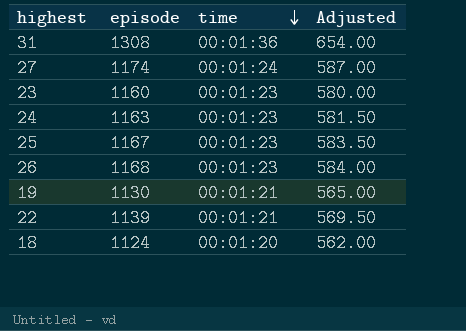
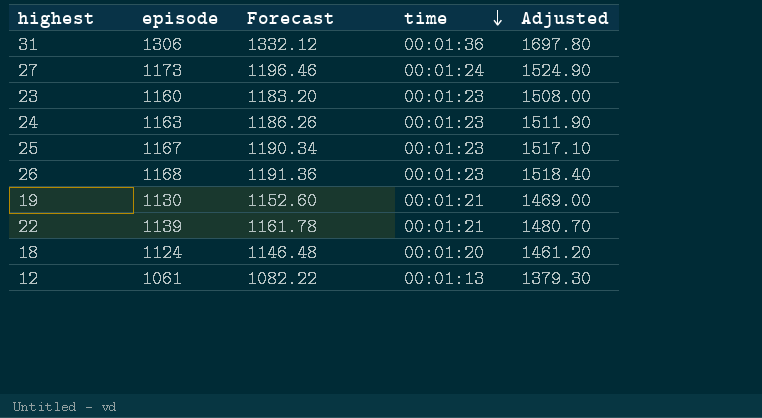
column Forecast | formula: none -> [episode] * 1.02
column Adjusted | formula: [episode] * 0.5 -> [episode] * 1.3
31 | episode: 1308 -> 1306
27 | episode: 1174 -> 1173
row 12: none -> 1061 | 1082.22 | 00:01:13 | 1379.30

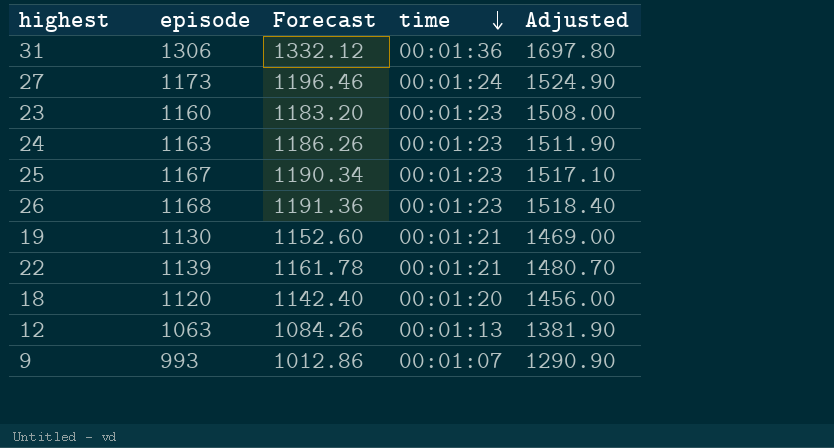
18 | episode: 1124 -> 1120
18 | Forecast: 1146.48 -> 1142.40
18 | Adjusted: 1461.20 -> 1456.00
12 | episode: 1061 -> 1063
12 | Forecast: 1082.22 -> 1084.26
12 | Adjusted: 1379.30 -> 1381.90
row 9: none -> 993 | 1012.86 | 00:01:07 | 1290.90

